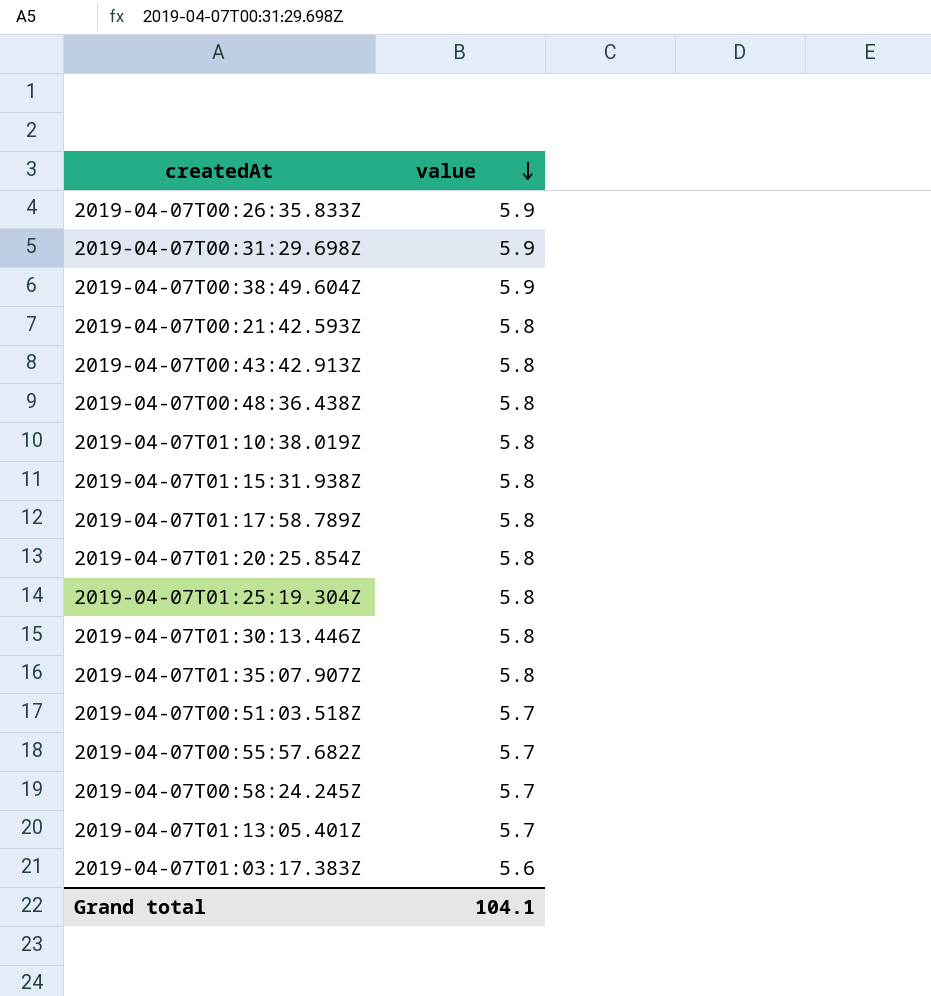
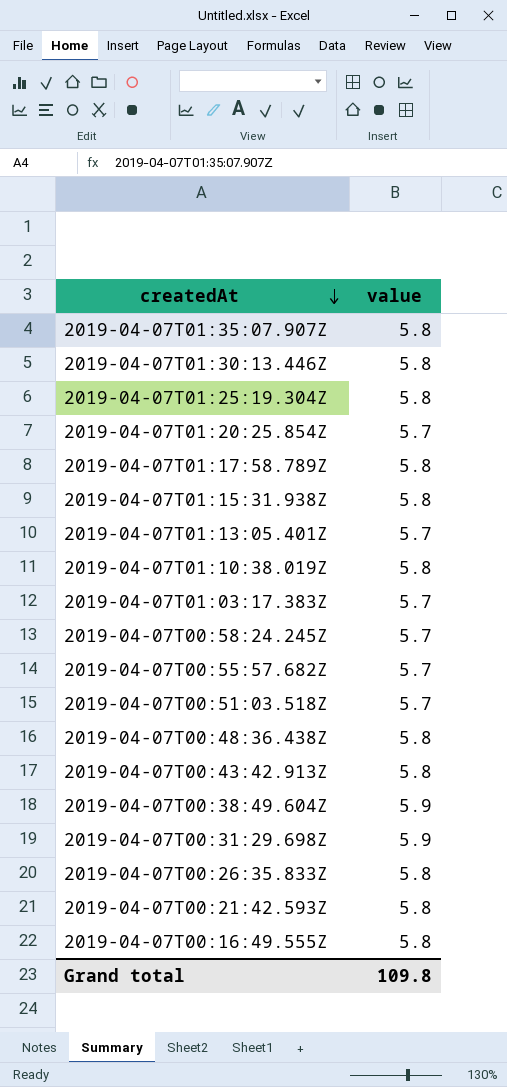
row order: value descending -> createdAt descending
2019-04-07T01:20:25.854Z | value: 5.8 -> 5.7
2019-04-07T01:03:17.383Z | value: 5.6 -> 5.7
2019-04-07T00:26:35.833Z | value: 5.9 -> 5.8
row 2019-04-07T00:16:49.555Z: none -> 5.8
Grand total | value: 104.1 -> 109.8

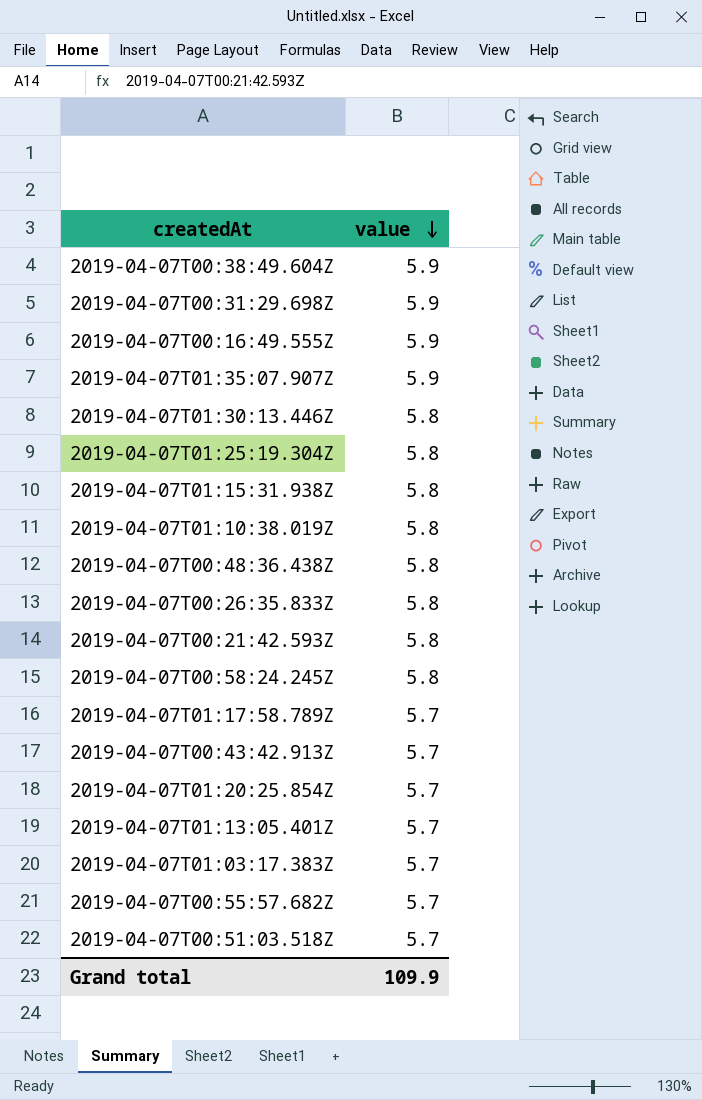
row order: createdAt descending -> value descending
2019-04-07T00:16:49.555Z | value: 5.8 -> 5.9
2019-04-07T01:35:07.907Z | value: 5.8 -> 5.9
2019-04-07T00:58:24.245Z | value: 5.7 -> 5.8
2019-04-07T01:17:58.789Z | value: 5.8 -> 5.7
2019-04-07T00:43:42.913Z | value: 5.8 -> 5.7
Grand total | value: 109.8 -> 109.9

